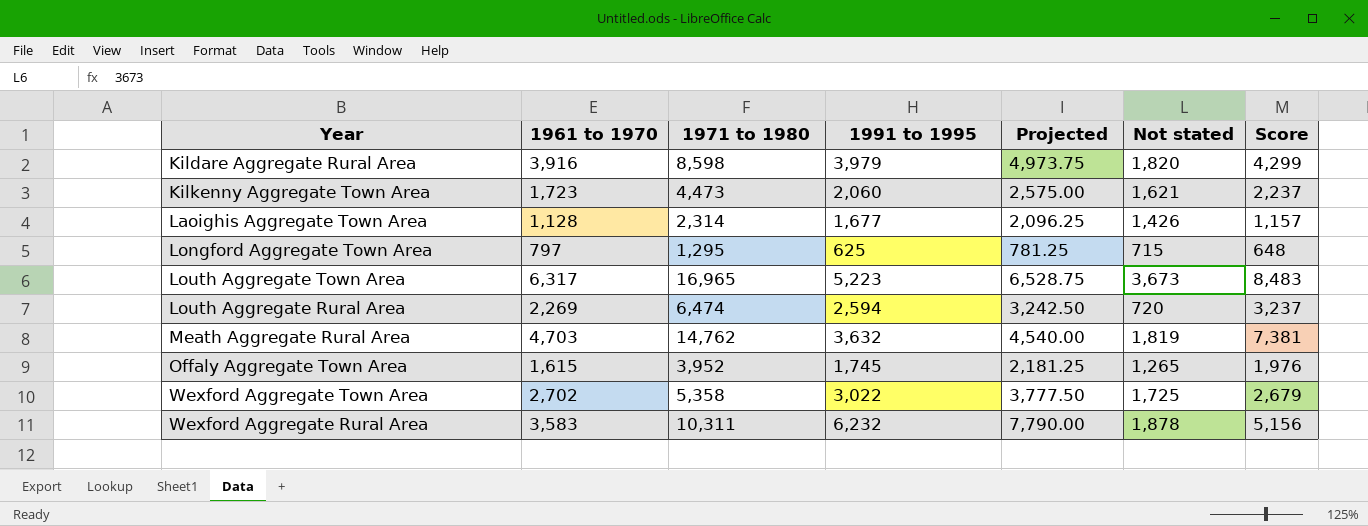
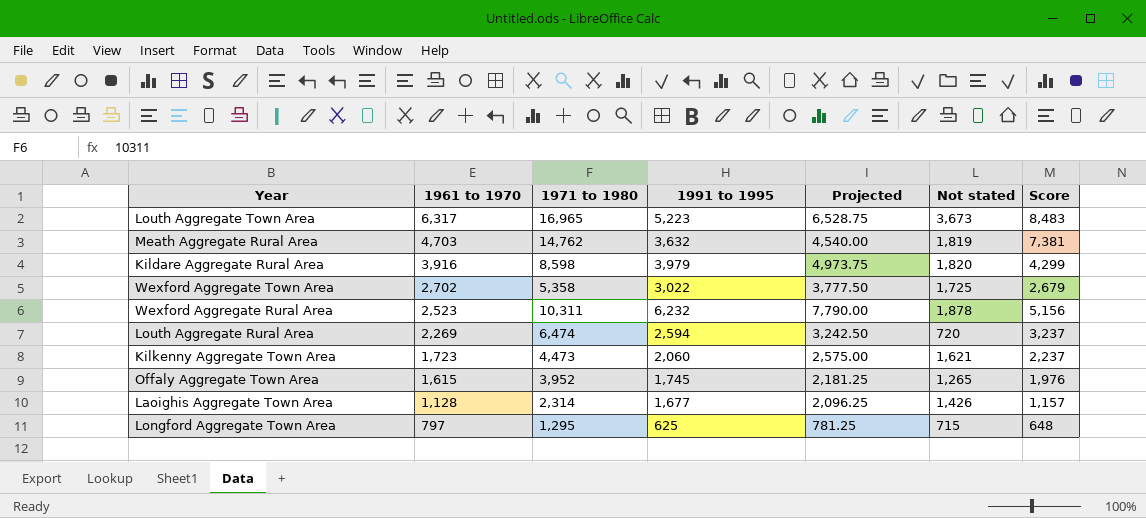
row order: none -> 1961 to 1970 descending
Wexford Aggregate Rural Area | 1961 to 1970: 3,583 -> 2,523

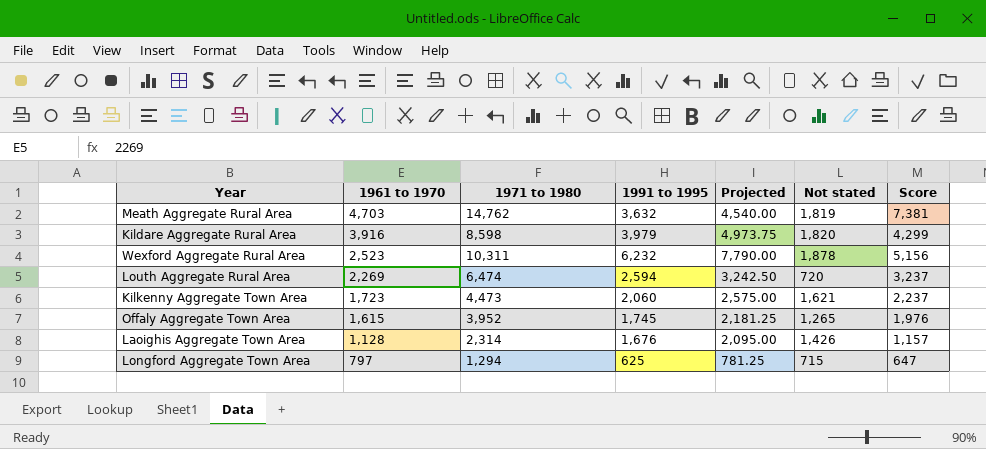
row Louth Aggregate Town Area: 6,317 | 16,965 | 5,223 | 6,528.75 | 3,673 | 8,483 -> none
row Wexford Aggregate Town Area: 2,702 | 5,358 | 3,022 | 3,777.50 | 1,725 | 2,679 -> none
Laoighis Aggregate Town Area | 1991 to 1995: 1,677 -> 1,676
Laoighis Aggregate Town Area | Projected: 2,096.25 -> 2,095.00
Longford Aggregate Town Area | 1971 to 1980: 1,295 -> 1,294
Longford Aggregate Town Area | Score: 648 -> 647

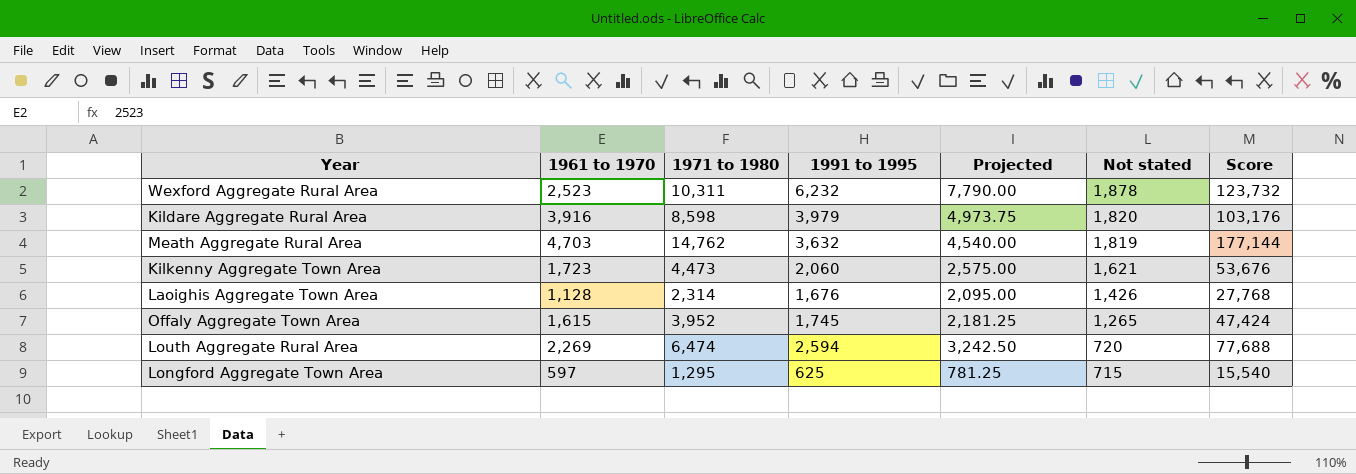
row order: 1961 to 1970 descending -> Not stated descending
column Score | formula: [1971 to 1980] * 0.5 -> [1971 to 1980] * 12
Longford Aggregate Town Area | 1961 to 1970: 797 -> 597
Longford Aggregate Town Area | 1971 to 1980: 1,294 -> 1,295

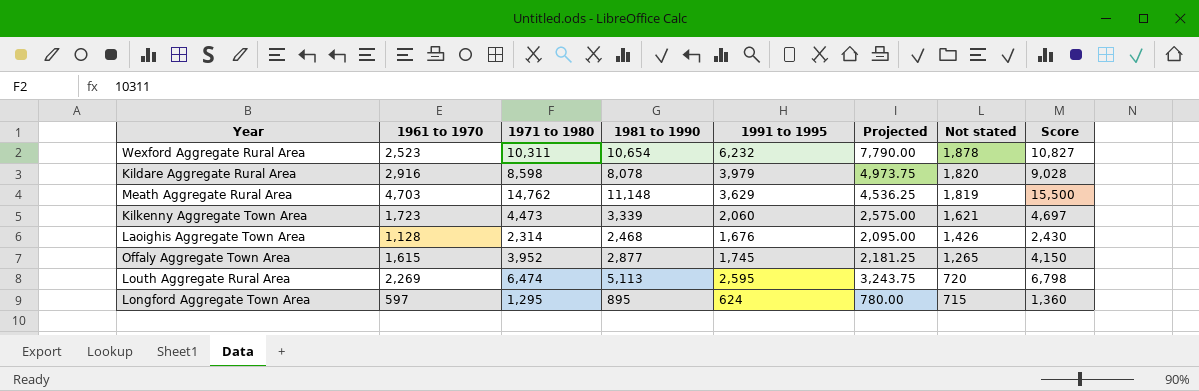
column 1981 to 1990 | position: none -> 4
column Score | formula: [1971 to 1980] * 12 -> [1971 to 1980] * 1.05
Kildare Aggregate Rural Area | 1961 to 1970: 3,916 -> 2,916
Meath Aggregate Rural Area | 1991 to 1995: 3,632 -> 3,629
Meath Aggregate Rural Area | Projected: 4,540.00 -> 4,536.25
Louth Aggregate Rural Area | 1991 to 1995: 2,594 -> 2,595
Louth Aggregate Rural Area | Projected: 3,242.50 -> 3,243.75
Longford Aggregate Town Area | 1991 to 1995: 625 -> 624
Longford Aggregate Town Area | Projected: 781.25 -> 780.00

